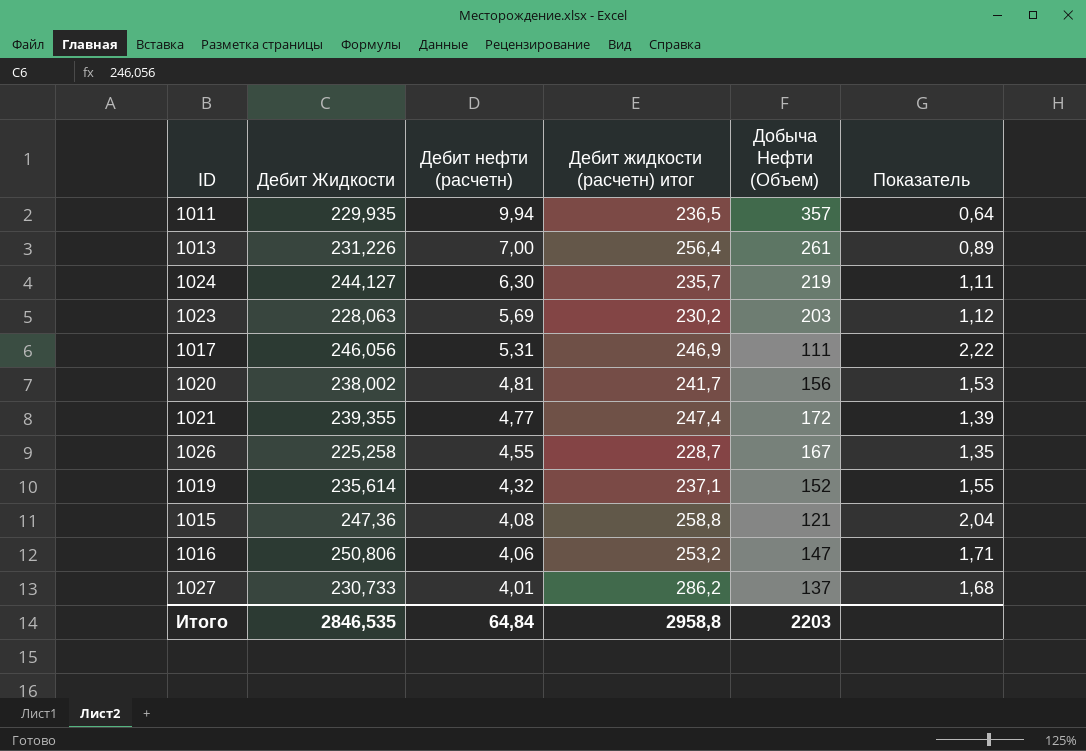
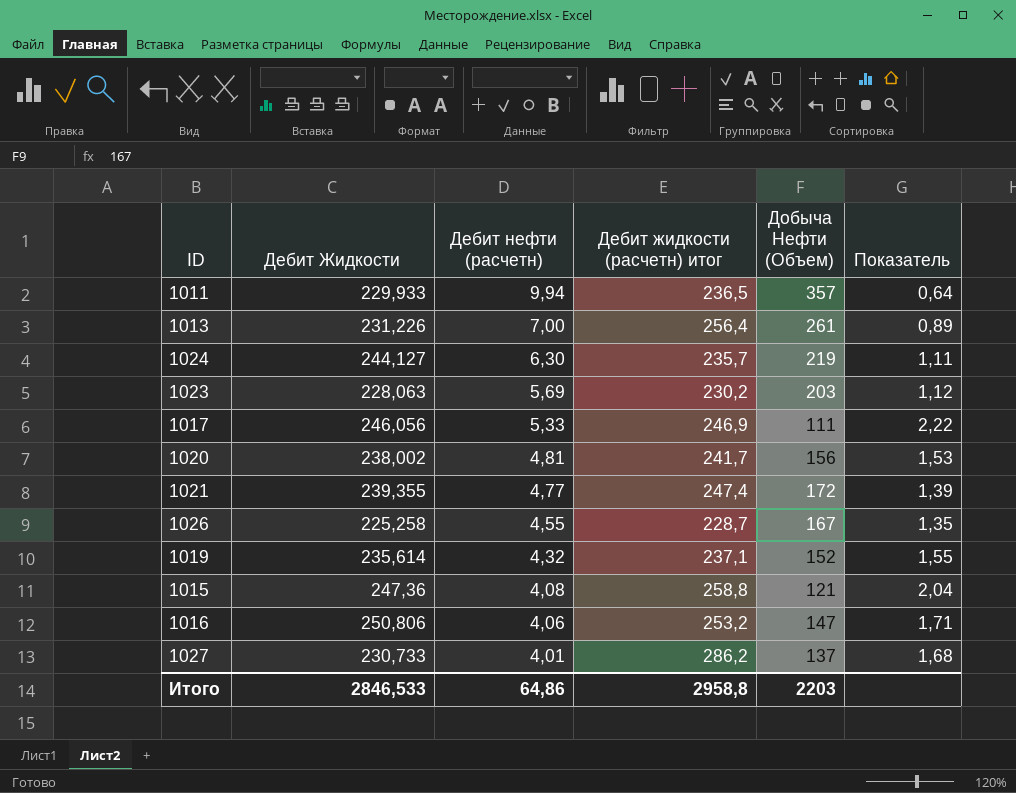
1011 | Дебит Жидкости: 229,935 -> 229,933
1017 | Дебит нефти (расчетн): 5,31 -> 5,33
Итого | Дебит Жидкости: 2846,535 -> 2846,533
Итого | Дебит нефти (расчетн): 64,84 -> 64,86

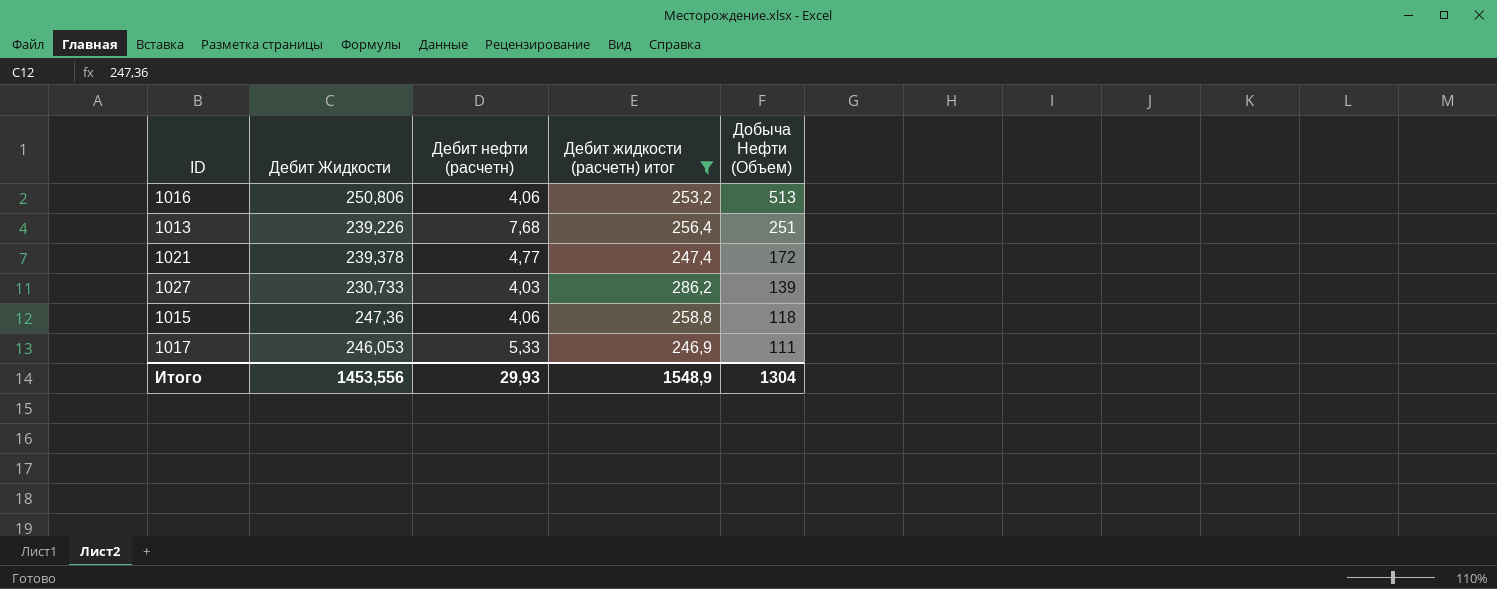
filter: none -> Дебит жидкости (расчетн) итог >= 246,9
row order: Дебит нефти (расчетн) descending -> Добыча Нефти (Объем) descending
column Показатель | formula: [Дебит Жидкости] / [Добыча Нефти (Объем)] -> none
1016 | Добыча Нефти (Объем): 147 -> 513
1013 | Дебит Жидкости: 231,226 -> 239,226
1013 | Дебит нефти (расчетн): 7,00 -> 7,68
1013 | Добыча Нефти (Объем): 261 -> 251
1021 | Дебит Жидкости: 239,355 -> 239,378
1027 | Дебит нефти (расчетн): 4,01 -> 4,03
1027 | Добыча Нефти (Объем): 137 -> 139
1015 | Дебит нефти (расчетн): 4,08 -> 4,06
1015 | Добыча Нефти (Объем): 121 -> 118
1017 | Дебит Жидкости: 246,056 -> 246,053
Итого | Дебит Жидкости: 2846,533 -> 1453,556
Итого | Дебит нефти (расчетн): 64,86 -> 29,93
Итого | Дебит жидкости (расчетн) итог: 2958,8 -> 1548,9
Итого | Добыча Нефти (Объем): 2203 -> 1304

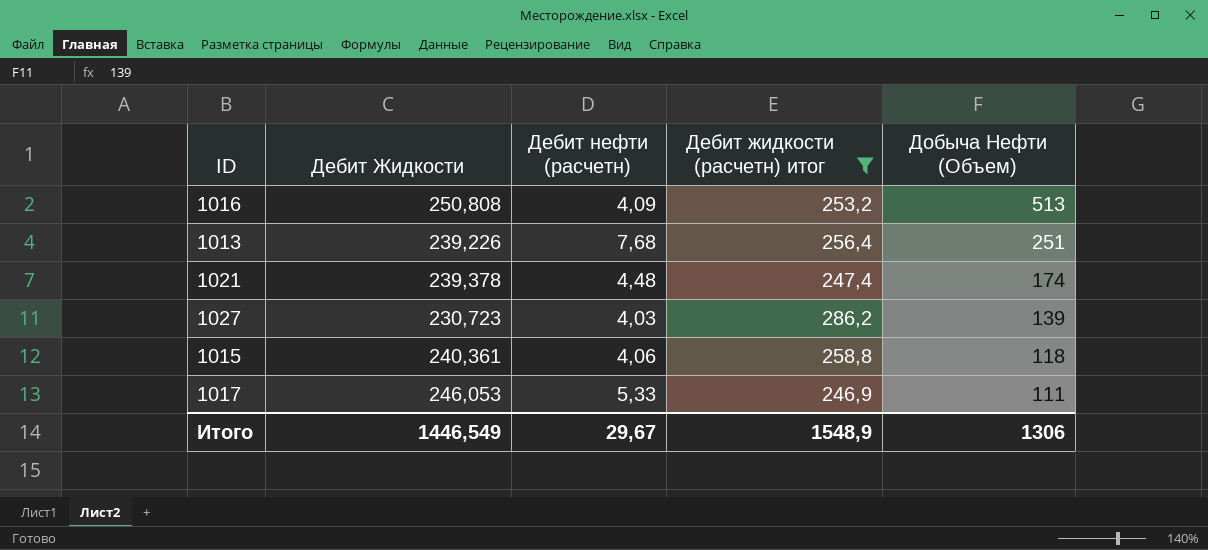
1016 | Дебит Жидкости: 250,806 -> 250,808
1016 | Дебит нефти (расчетн): 4,06 -> 4,09
1021 | Дебит нефти (расчетн): 4,77 -> 4,48
1021 | Добыча Нефти (Объем): 172 -> 174
1027 | Дебит Жидкости: 230,733 -> 230,723
1015 | Дебит Жидкости: 247,36 -> 240,361
Итого | Дебит Жидкости: 1453,556 -> 1446,549
Итого | Дебит нефти (расчетн): 29,93 -> 29,67
Итого | Добыча Нефти (Объем): 1304 -> 1306

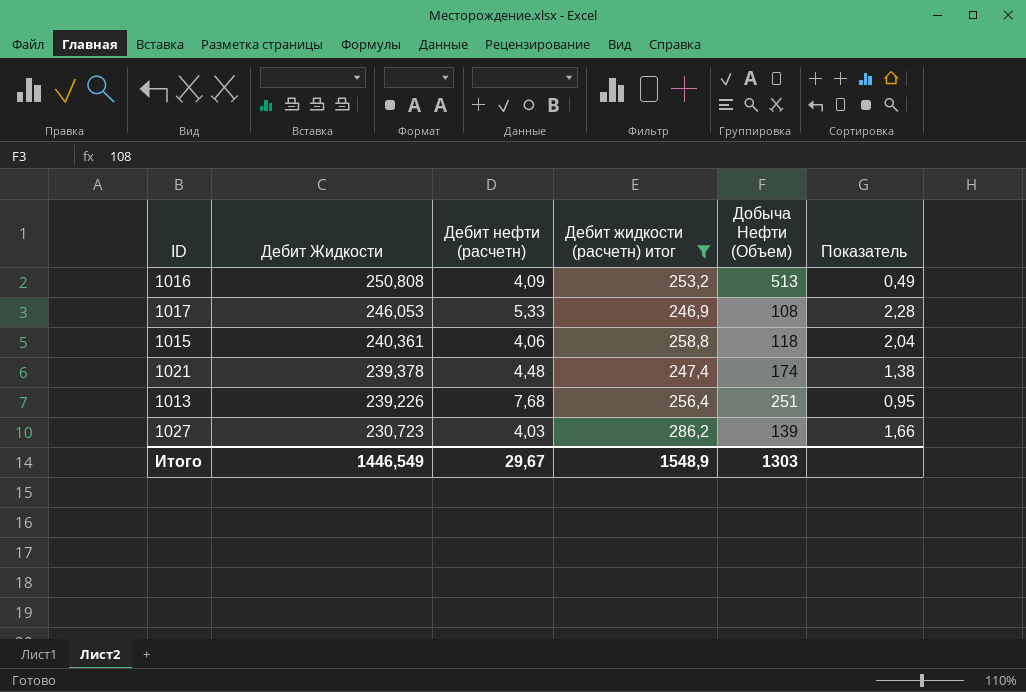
row order: Добыча Нефти (Объем) descending -> Дебит Жидкости descending
column Показатель | formula: none -> [Дебит Жидкости] / [Добыча Нефти (Объем)]
1017 | Добыча Нефти (Объем): 111 -> 108
Итого | Добыча Нефти (Объем): 1306 -> 1303

